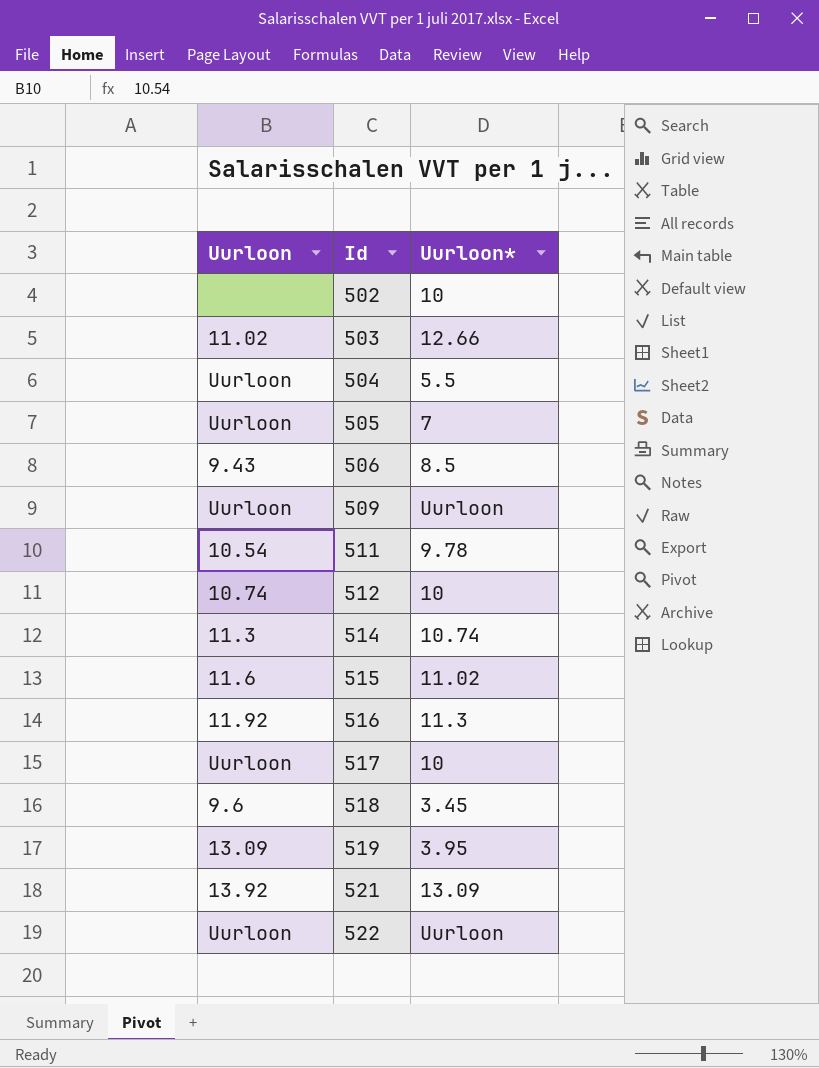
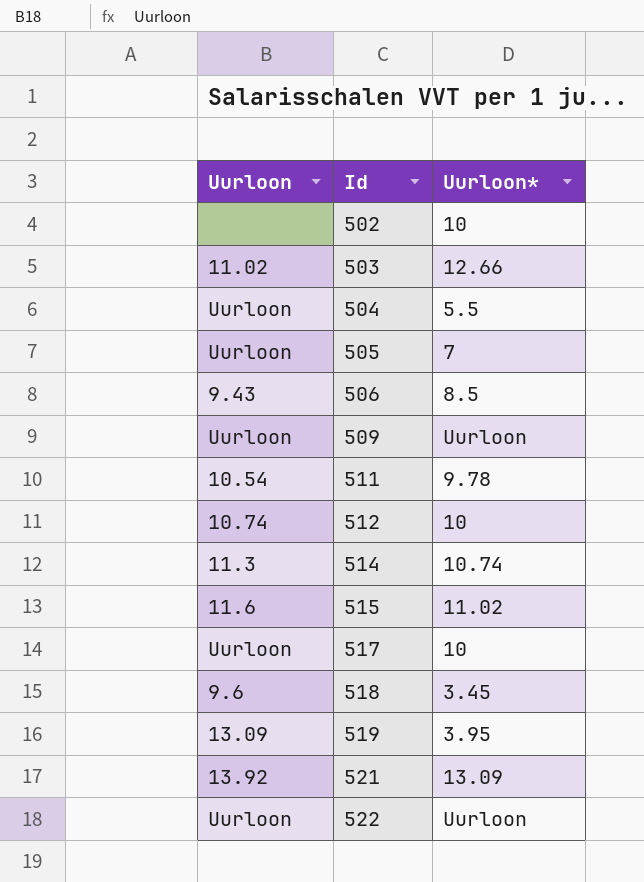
row 516: 11.92 | 11.3 -> none

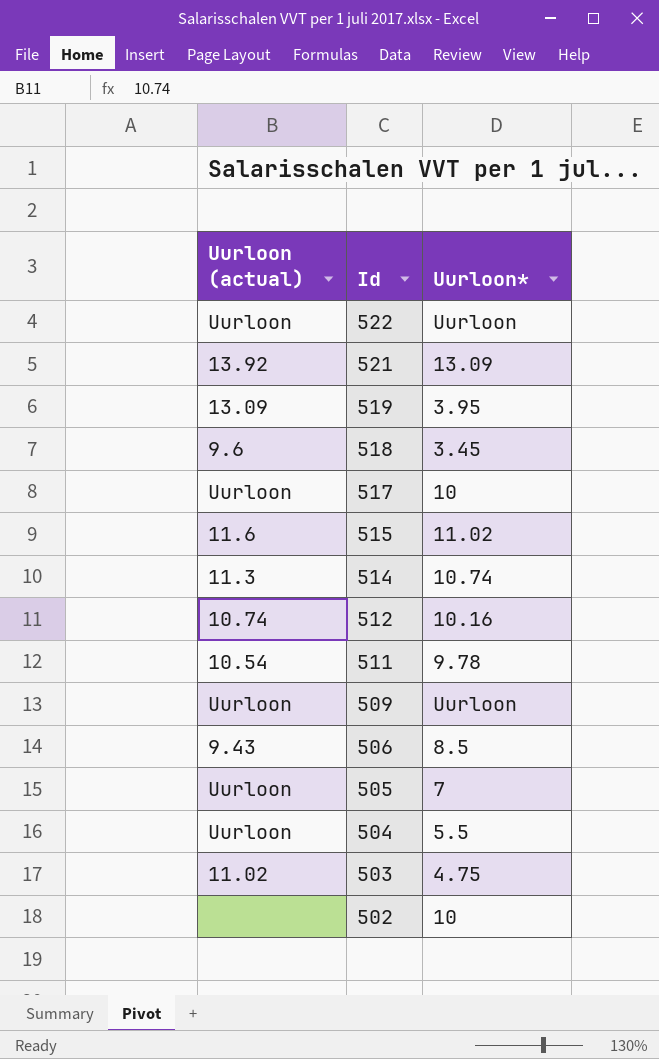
row order: Id ascending -> Id descending
column name: Uurloon -> Uurloon (actual)
512 | Uurloon*: 10 -> 10.16
503 | Uurloon*: 12.66 -> 4.75

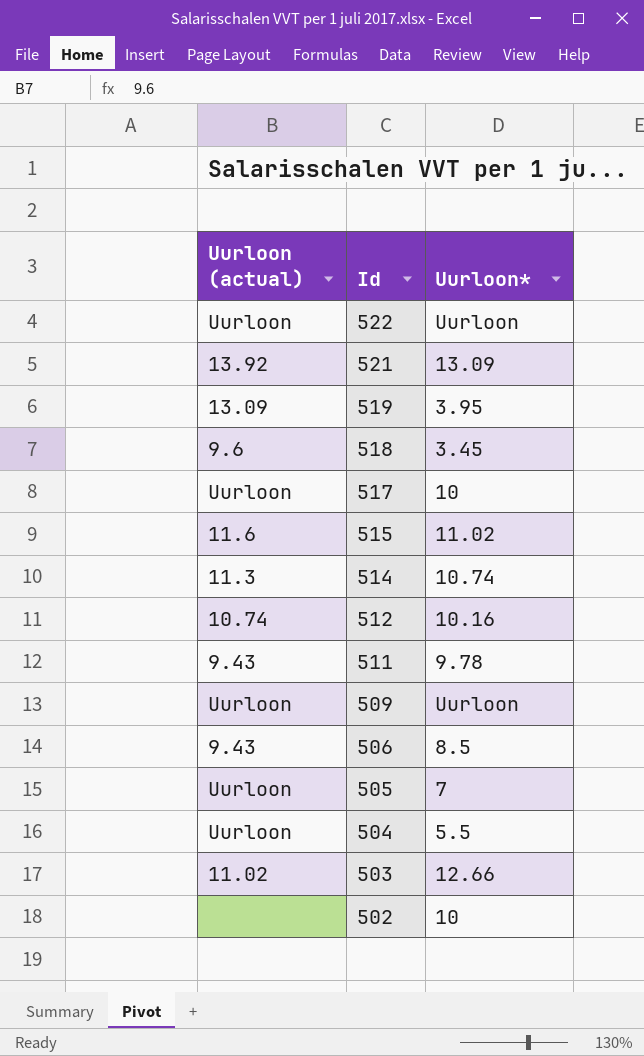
511 | Uurloon (actual): 10.54 -> 9.43
503 | Uurloon*: 4.75 -> 12.66

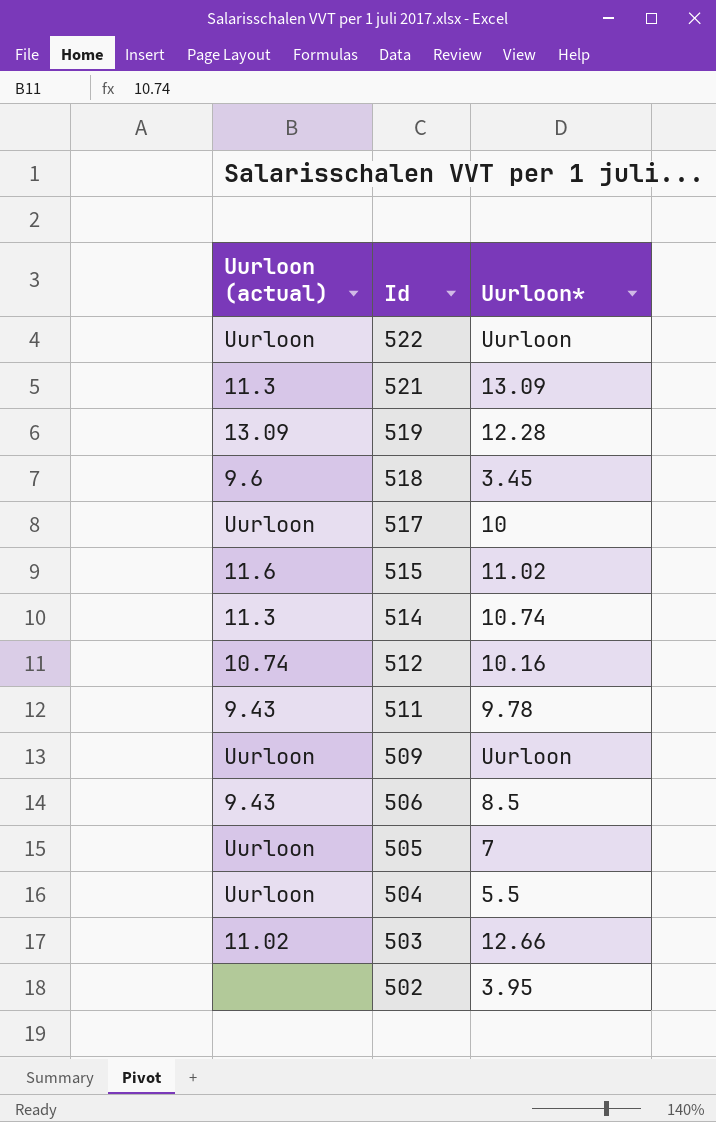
521 | Uurloon (actual): 13.92 -> 11.3
519 | Uurloon*: 3.95 -> 12.28
502 | Uurloon*: 10 -> 3.95

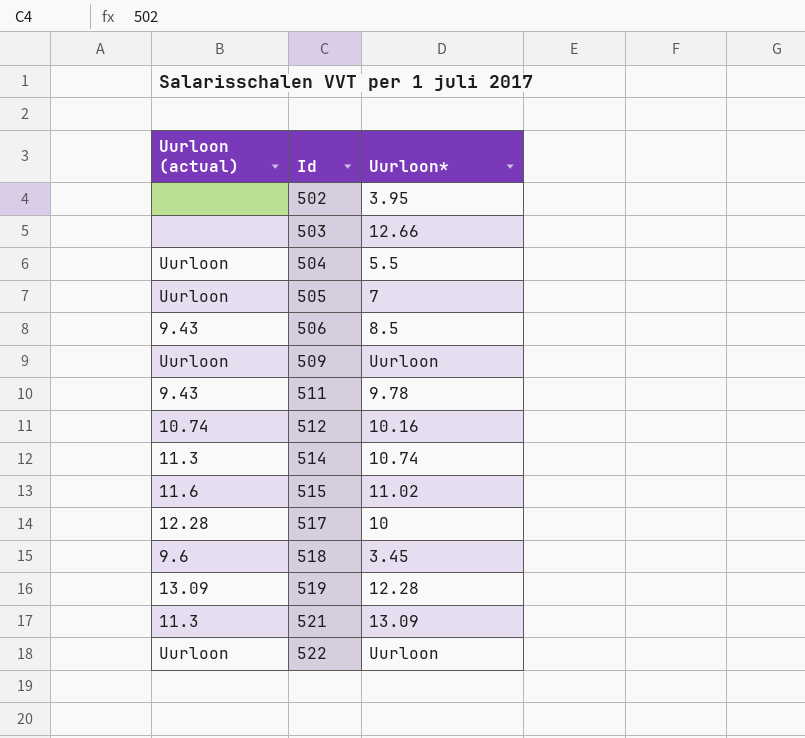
row order: Id descending -> Id ascending
503 | Uurloon (actual): 11.02 -> none
517 | Uurloon (actual): Uurloon -> 12.28

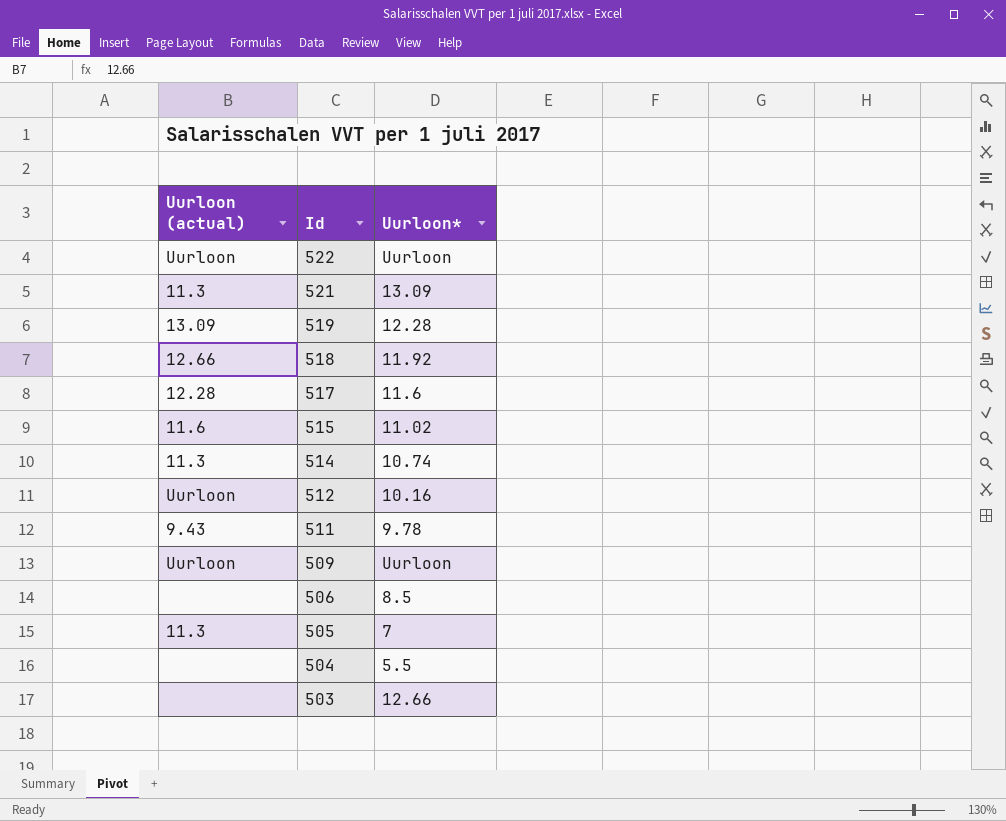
row order: Id ascending -> Id descending
row 502: none | 3.95 -> none
518 | Uurloon (actual): 9.6 -> 12.66
518 | Uurloon*: 3.45 -> 11.92
517 | Uurloon*: 10 -> 11.6
512 | Uurloon (actual): 10.74 -> Uurloon
506 | Uurloon (actual): 9.43 -> none
505 | Uurloon (actual): Uurloon -> 11.3
504 | Uurloon (actual): Uurloon -> none

